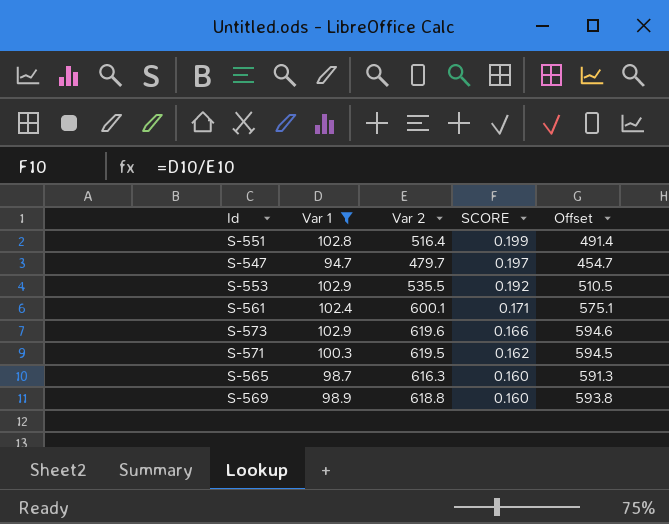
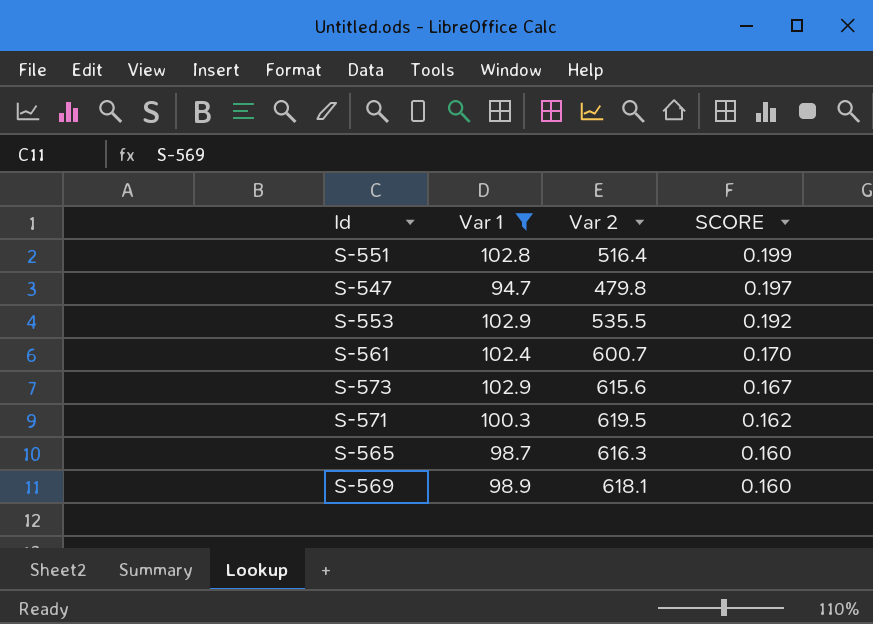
column Offset | formula: [Var 2] - 25 -> none
S-547 | Var 2: 479.7 -> 479.8
S-561 | Var 2: 600.1 -> 600.7
S-561 | SCORE: 0.171 -> 0.170
S-573 | Var 2: 619.6 -> 615.6
S-573 | SCORE: 0.166 -> 0.167
S-569 | Var 2: 618.8 -> 618.1

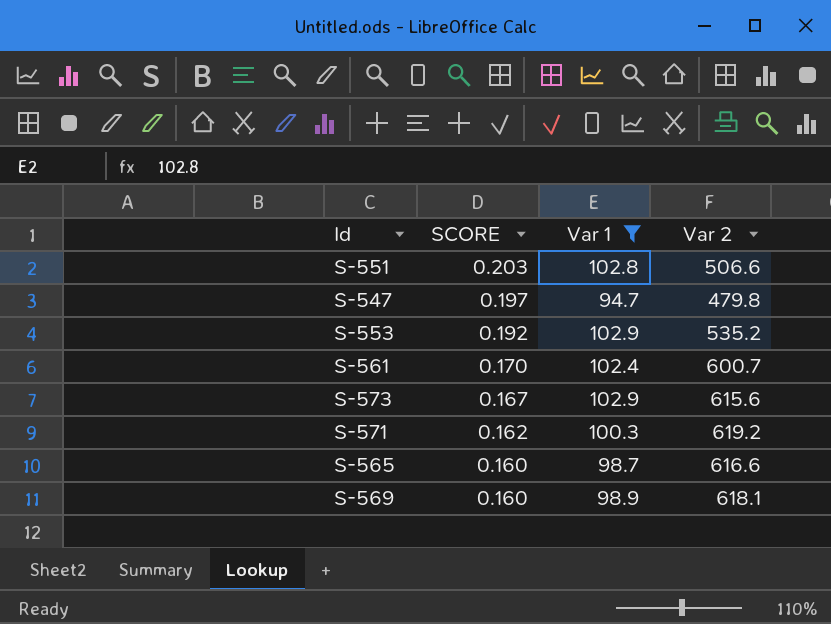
column SCORE | position: 4 -> 2
S-551 | SCORE: 0.199 -> 0.203
S-551 | Var 2: 516.4 -> 506.6
S-553 | Var 2: 535.5 -> 535.2
S-571 | Var 2: 619.5 -> 619.2
S-565 | Var 2: 616.3 -> 616.6

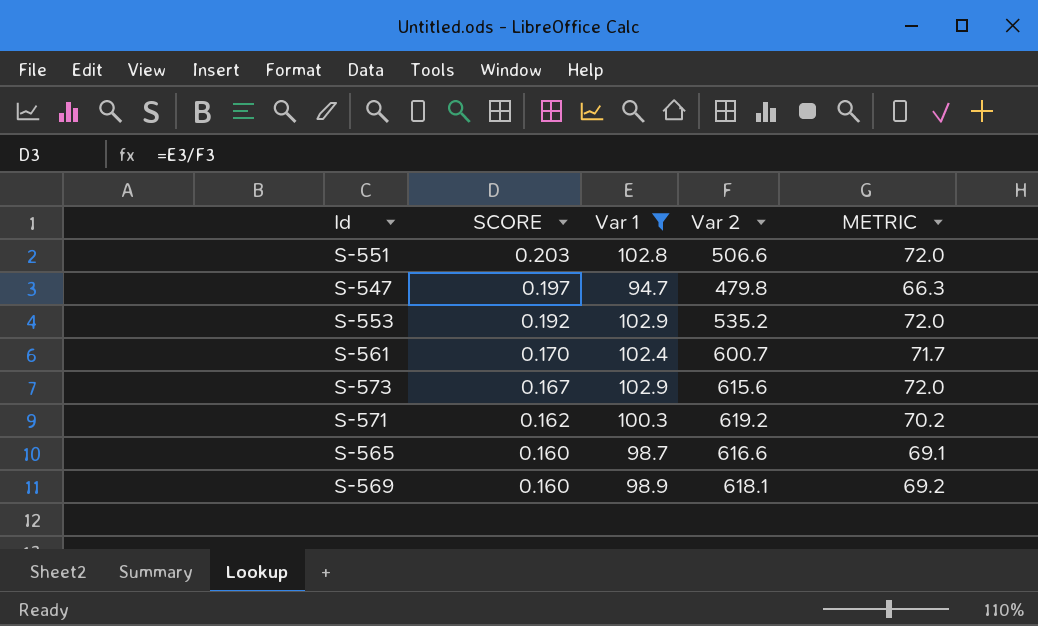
column METRIC | formula: none -> [Var 1] * 0.7

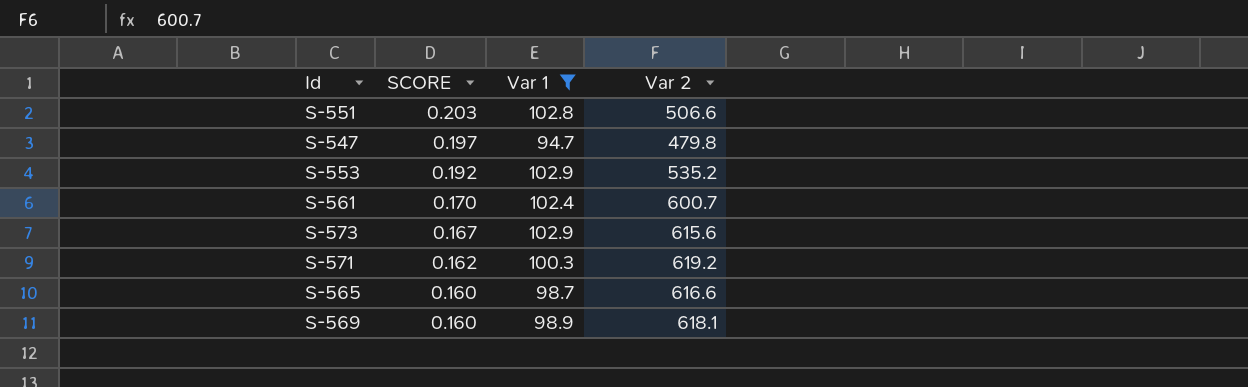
column METRIC | formula: [Var 1] * 0.7 -> none

